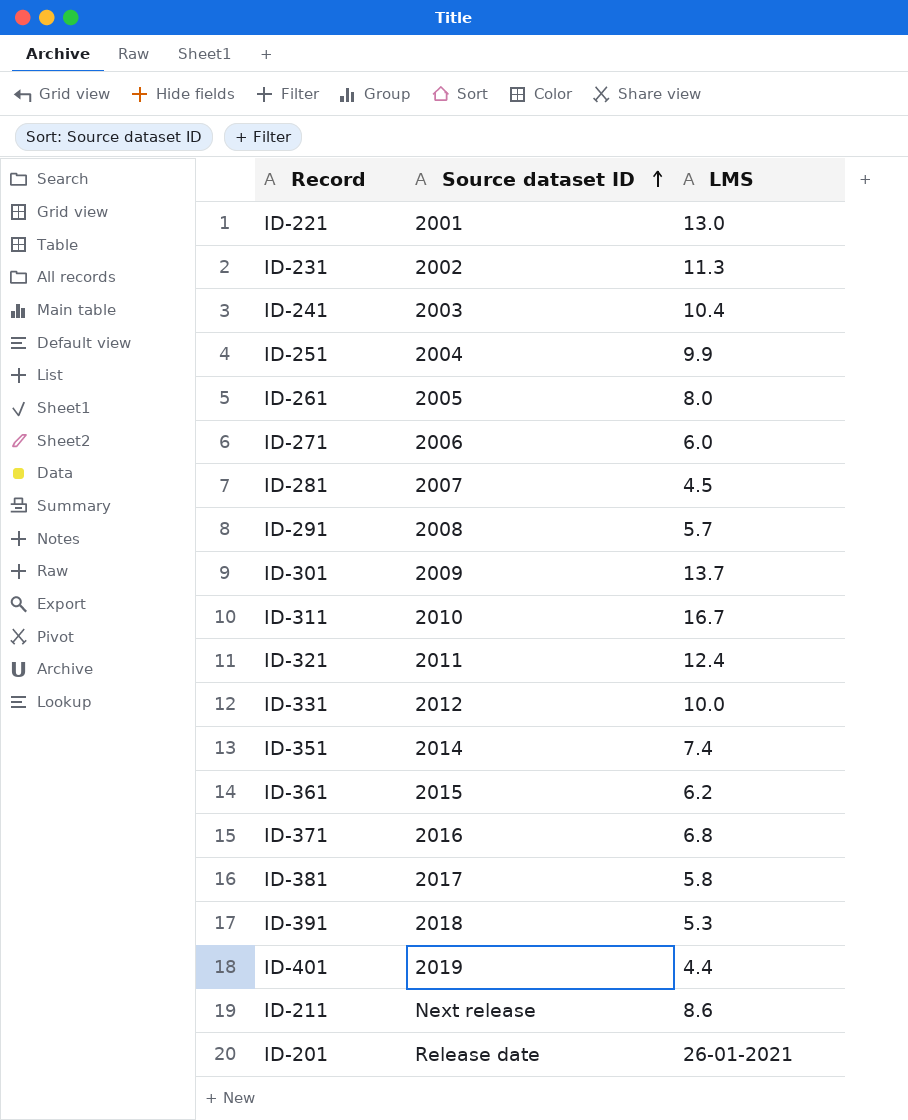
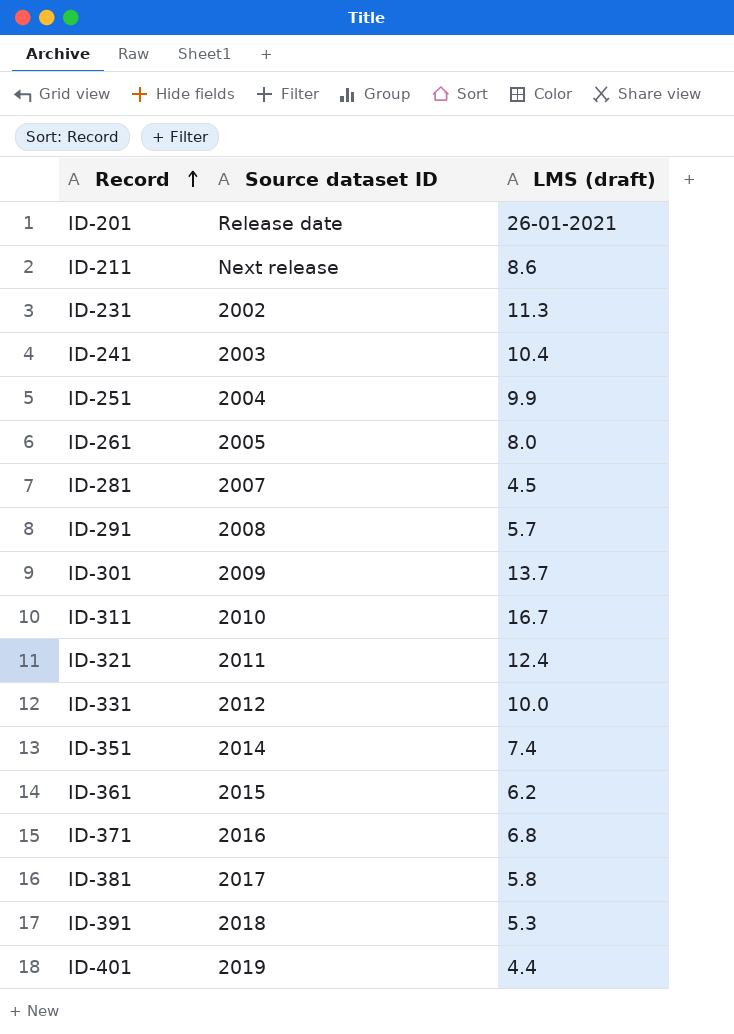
row order: Source dataset ID ascending -> Record ascending
column name: LMS -> LMS (draft)
row ID-221: 2001 | 13.0 -> none
row ID-271: 2006 | 6.0 -> none

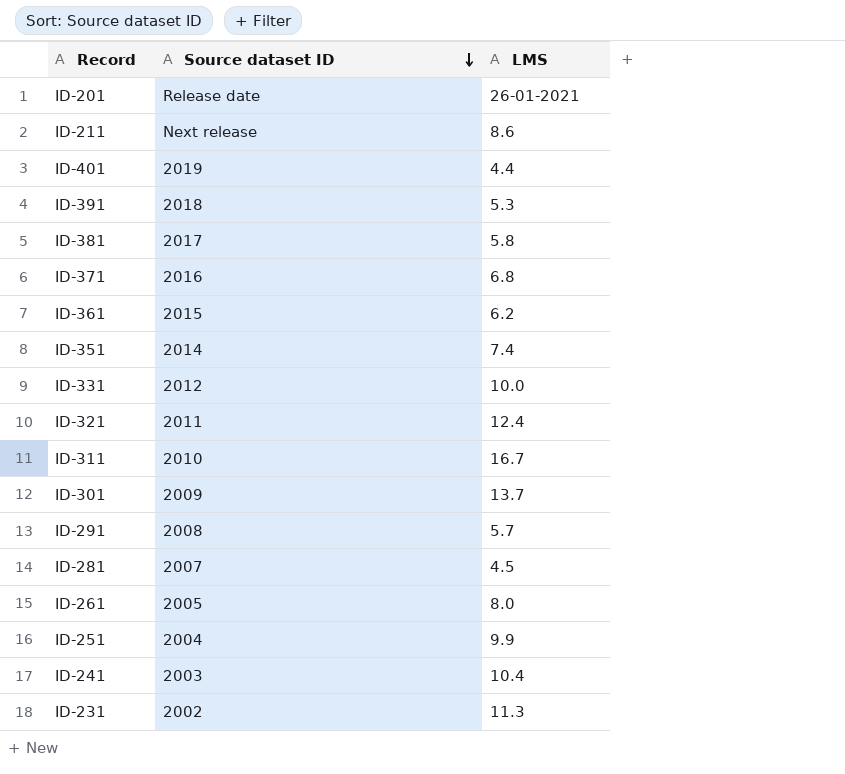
row order: Record ascending -> Source dataset ID descending
column name: LMS (draft) -> LMS

